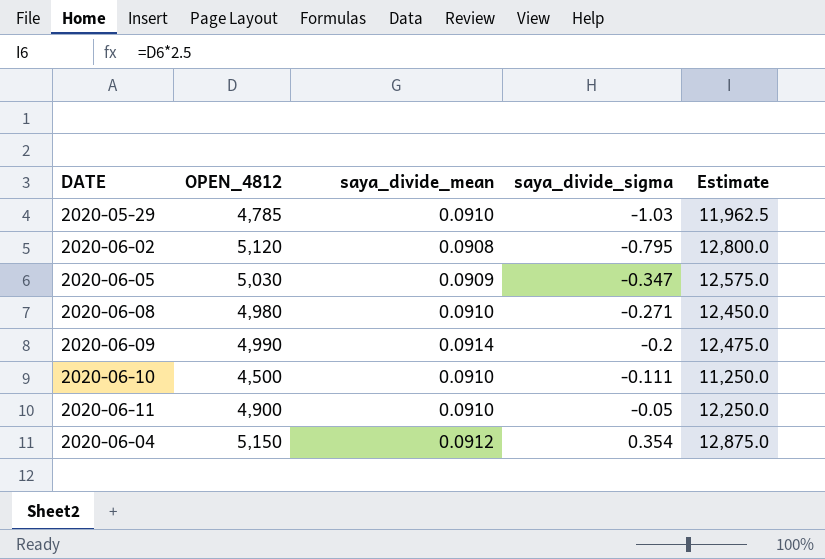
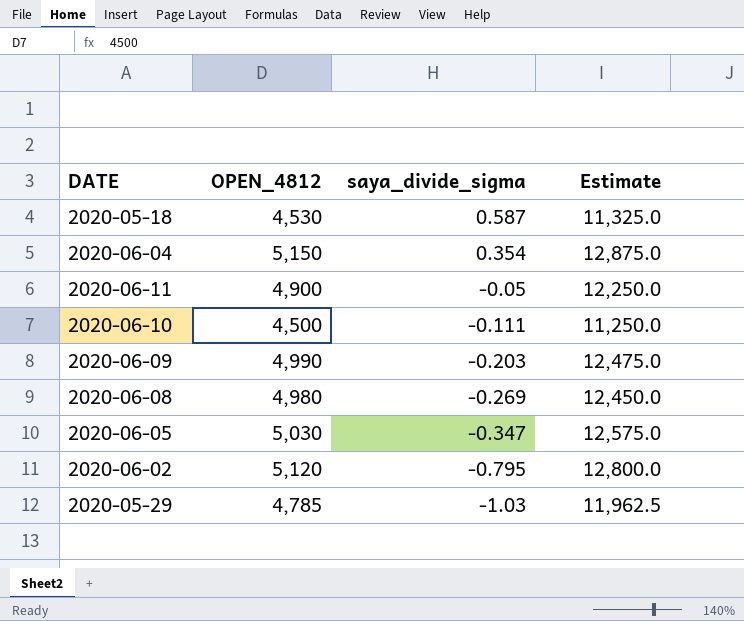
row order: saya_divide_sigma ascending -> saya_divide_sigma descending
column saya_divide_mean | position: 3 -> none
row 2020-05-18: none -> 4,530 | 0.587 | 11,325.0
2020-06-09 | saya_divide_sigma: -0.2 -> -0.203
2020-06-08 | saya_divide_sigma: -0.271 -> -0.269

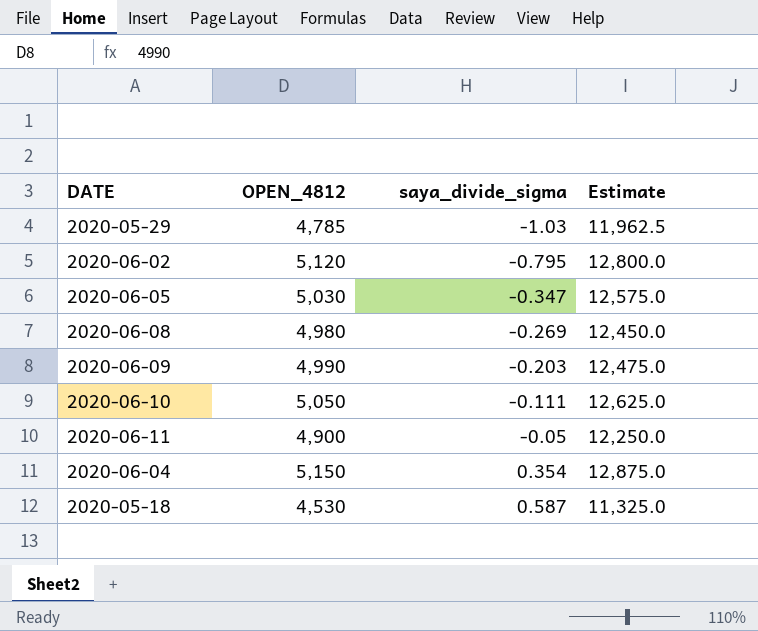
row order: saya_divide_sigma descending -> saya_divide_sigma ascending
2020-06-10 | OPEN_4812: 4,500 -> 5,050
2020-06-10 | Estimate: 11,250.0 -> 12,625.0

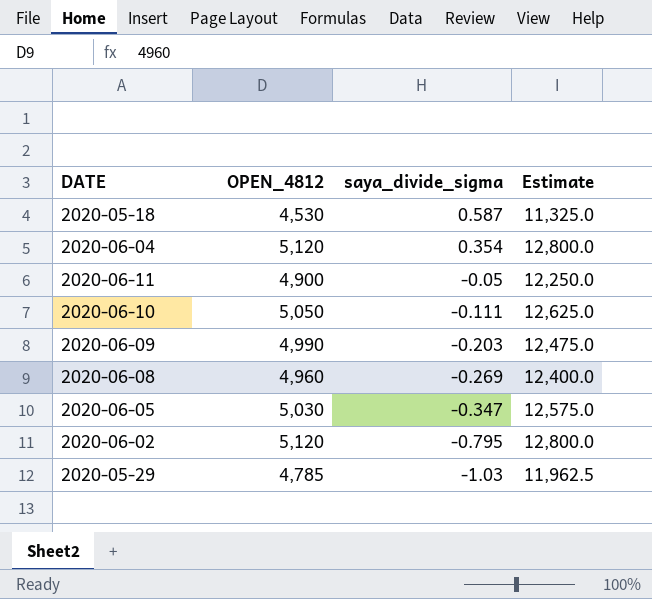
row order: saya_divide_sigma ascending -> saya_divide_sigma descending
2020-06-04 | OPEN_4812: 5,150 -> 5,120
2020-06-04 | Estimate: 12,875.0 -> 12,800.0
2020-06-08 | OPEN_4812: 4,980 -> 4,960
2020-06-08 | Estimate: 12,450.0 -> 12,400.0

